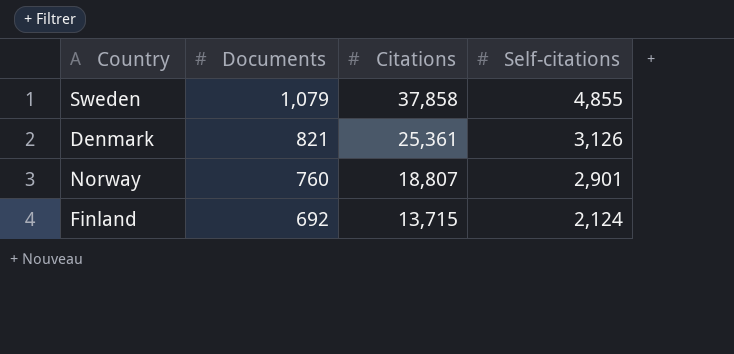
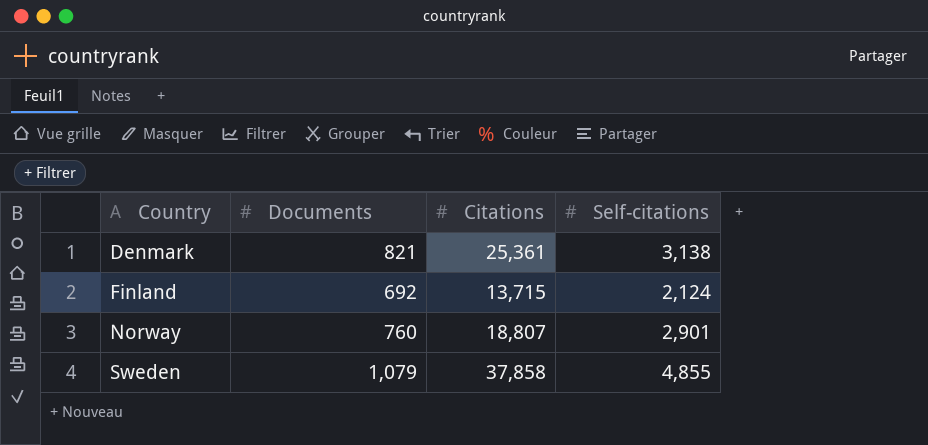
row order: Documents descending -> Country ascending
Denmark | Self-citations: 3,126 -> 3,138

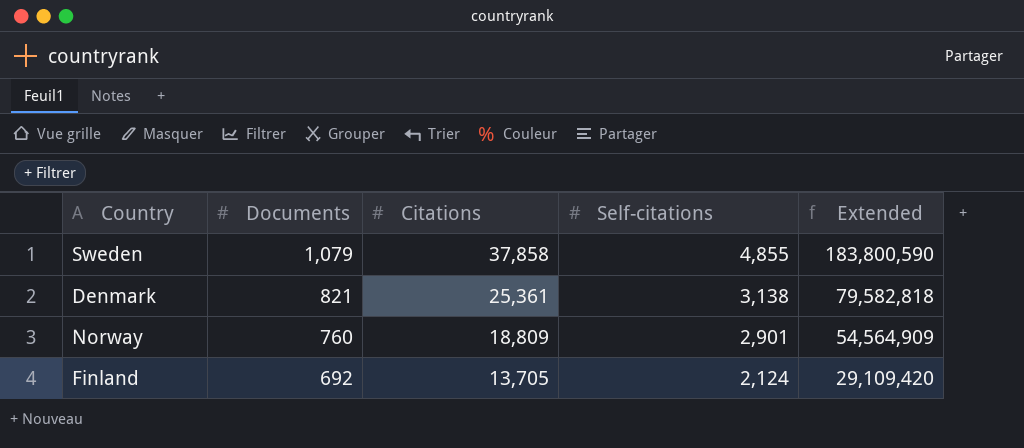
row order: Country ascending -> Documents descending
column Extended | formula: none -> [Citations] * [Self-citations]
Norway | Citations: 18,807 -> 18,809
Finland | Citations: 13,715 -> 13,705

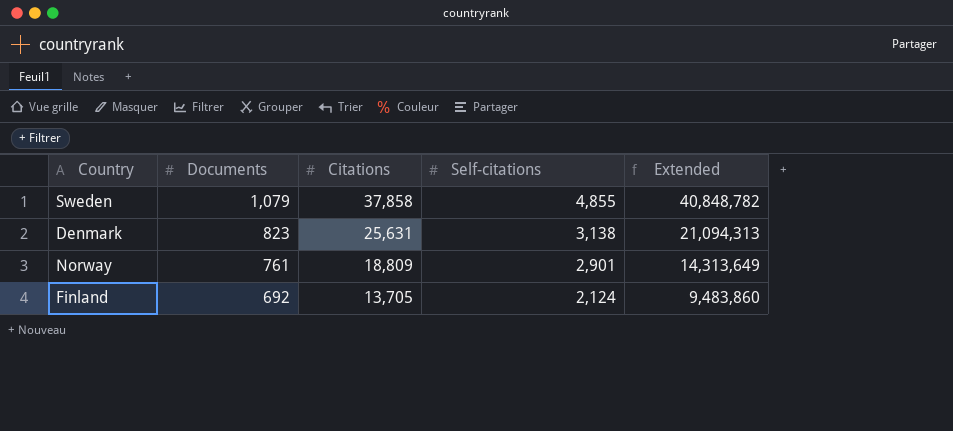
column Extended | formula: [Citations] * [Self-citations] -> [Documents] * [Citations]
Denmark | Documents: 821 -> 823
Denmark | Citations: 25,361 -> 25,631
Norway | Documents: 760 -> 761

